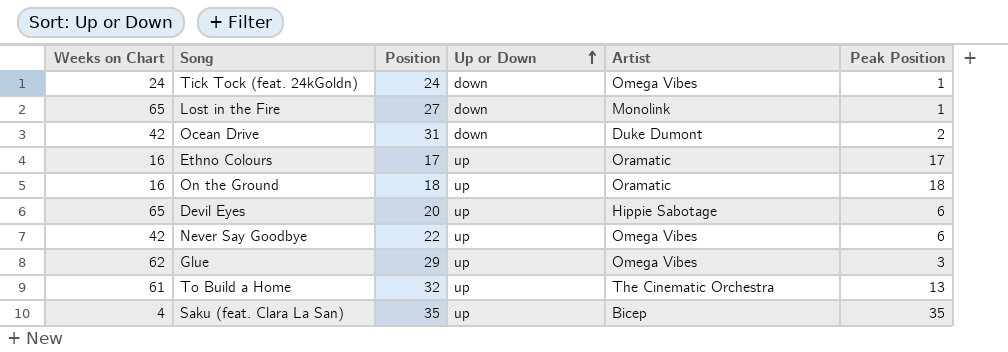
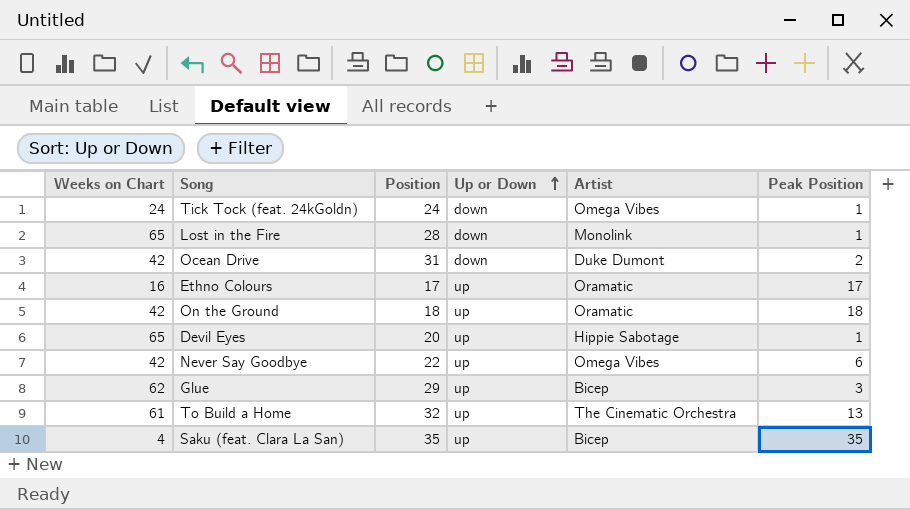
Lost in the Fire | Position: 27 -> 28
On the Ground | Weeks on Chart: 16 -> 42
Devil Eyes | Peak Position: 6 -> 1
Glue | Artist: Omega Vibes -> Bicep

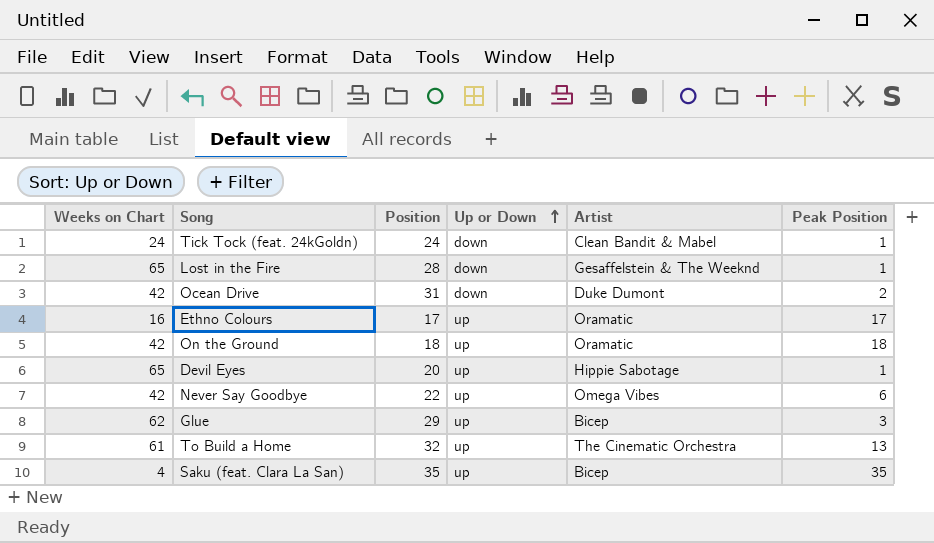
Tick Tock (feat. 24kGoldn) | Artist: Omega Vibes -> Clean Bandit & Mabel
Lost in the Fire | Artist: Monolink -> Gesaffelstein & The Weeknd

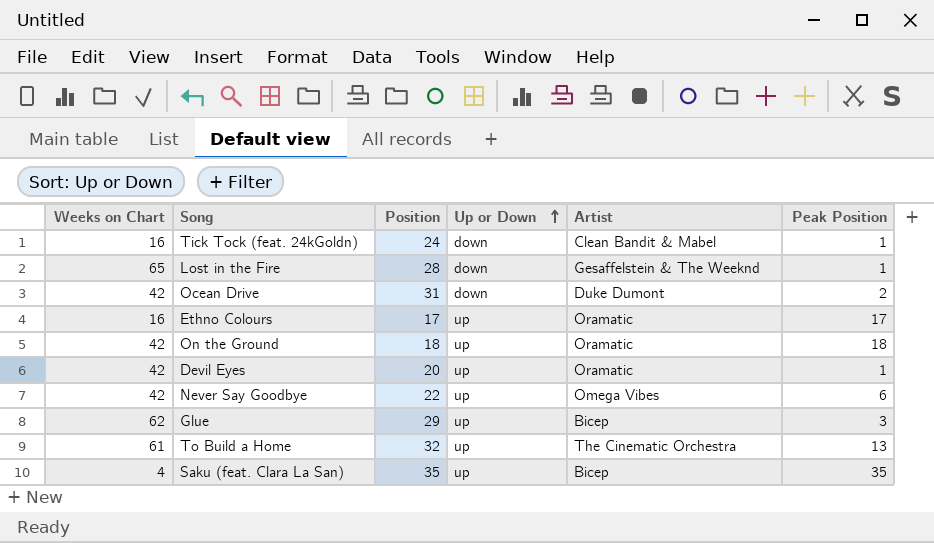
Tick Tock (feat. 24kGoldn) | Weeks on Chart: 24 -> 16
Devil Eyes | Weeks on Chart: 65 -> 42
Devil Eyes | Artist: Hippie Sabotage -> Oramatic

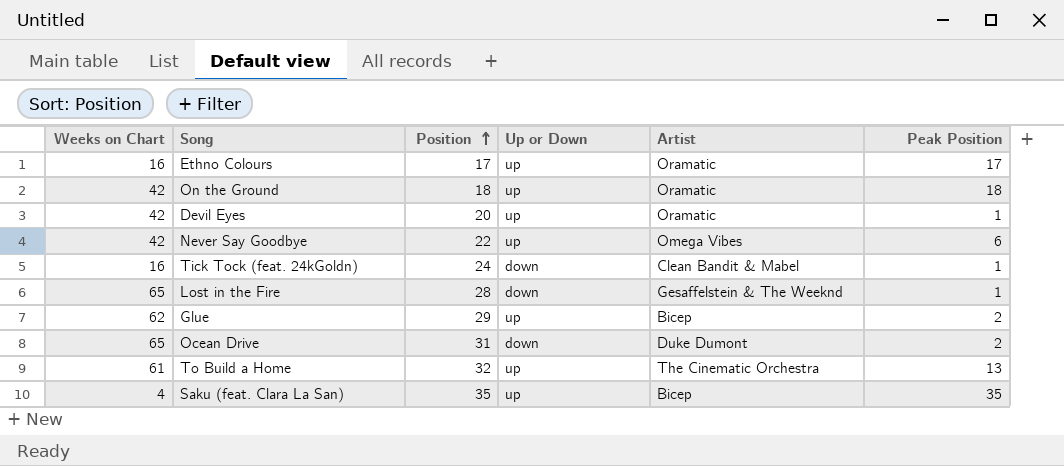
row order: Up or Down ascending -> Position ascending
Glue | Peak Position: 3 -> 2
Ocean Drive | Weeks on Chart: 42 -> 65

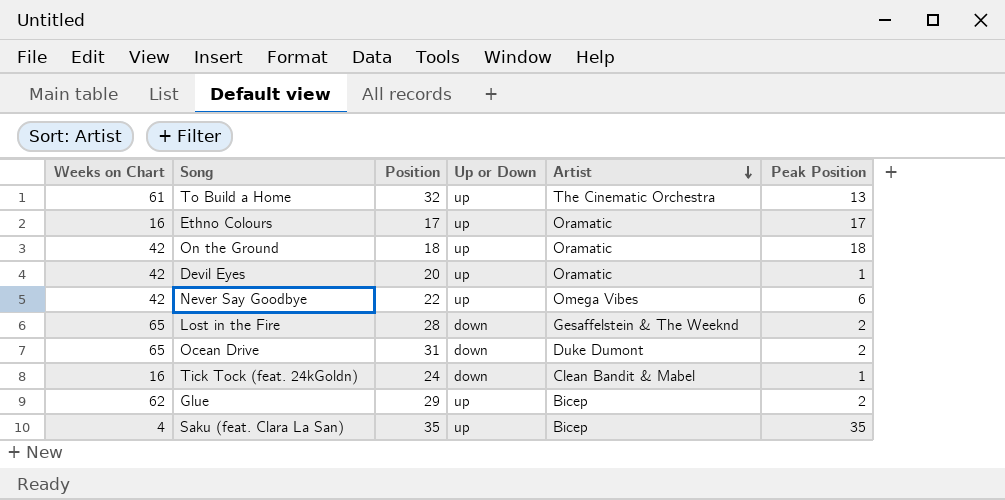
row order: Position ascending -> Artist descending
Lost in the Fire | Peak Position: 1 -> 2

